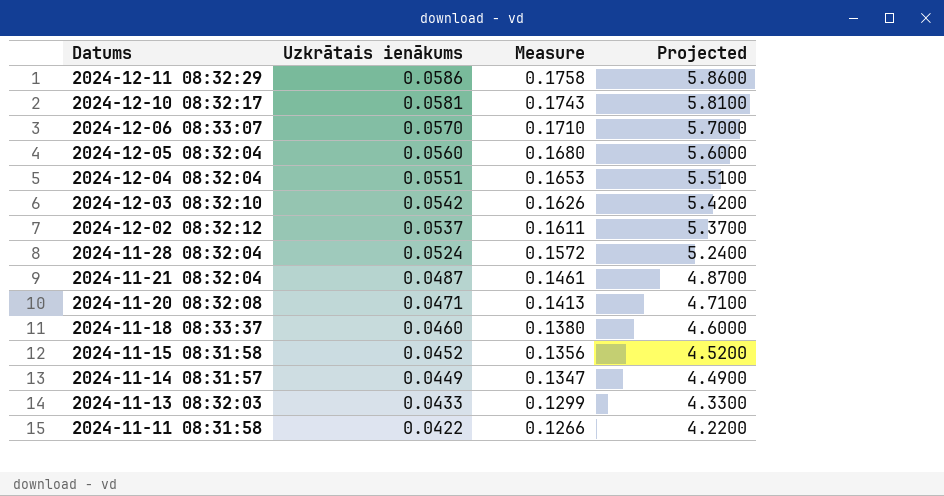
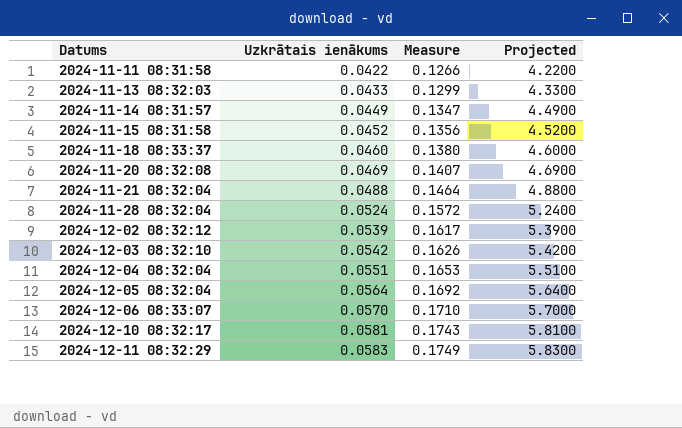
row order: Datums descending -> Datums ascending
2024-11-20 08:32:08 | Uzkrātais ienākums: 0.0471 -> 0.0469
2024-11-20 08:32:08 | Measure: 0.1413 -> 0.1407
2024-11-20 08:32:08 | Projected: 4.7100 -> 4.6900
2024-11-21 08:32:04 | Uzkrātais ienākums: 0.0487 -> 0.0488
2024-11-21 08:32:04 | Measure: 0.1461 -> 0.1464
2024-11-21 08:32:04 | Projected: 4.8700 -> 4.8800
2024-12-02 08:32:12 | Uzkrātais ienākums: 0.0537 -> 0.0539
2024-12-02 08:32:12 | Measure: 0.1611 -> 0.1617
2024-12-02 08:32:12 | Projected: 5.3700 -> 5.3900
2024-12-05 08:32:04 | Uzkrātais ienākums: 0.0560 -> 0.0564
2024-12-05 08:32:04 | Measure: 0.1680 -> 0.1692
2024-12-05 08:32:04 | Projected: 5.6000 -> 5.6400
2024-12-11 08:32:29 | Uzkrātais ienākums: 0.0586 -> 0.0583
2024-12-11 08:32:29 | Measure: 0.1758 -> 0.1749
2024-12-11 08:32:29 | Projected: 5.8600 -> 5.8300

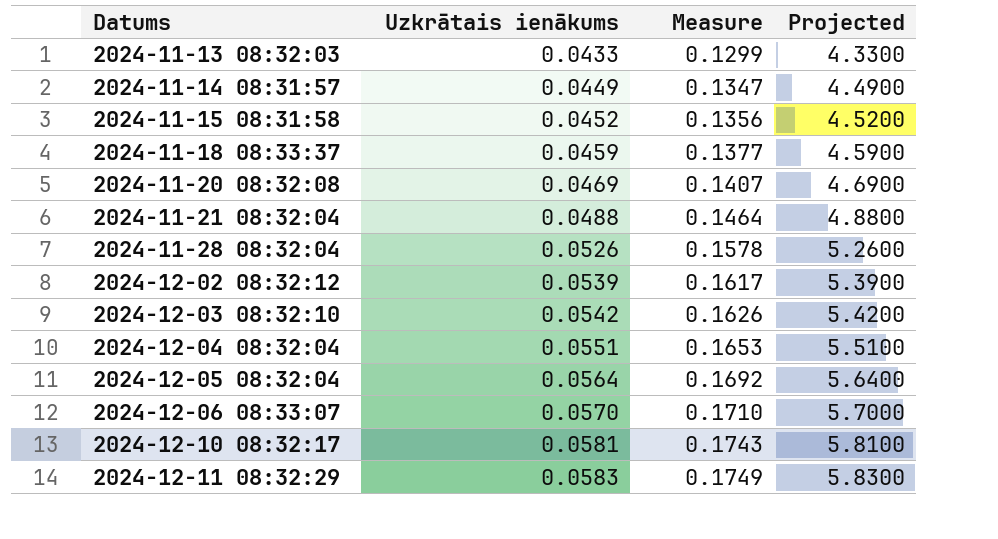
row 2024-11-11 08:31:58: 0.0422 | 0.1266 | 4.2200 -> none
2024-11-18 08:33:37 | Uzkrātais ienākums: 0.0460 -> 0.0459
2024-11-18 08:33:37 | Measure: 0.1380 -> 0.1377
2024-11-18 08:33:37 | Projected: 4.6000 -> 4.5900
2024-11-28 08:32:04 | Uzkrātais ienākums: 0.0524 -> 0.0526
2024-11-28 08:32:04 | Measure: 0.1572 -> 0.1578
2024-11-28 08:32:04 | Projected: 5.2400 -> 5.2600

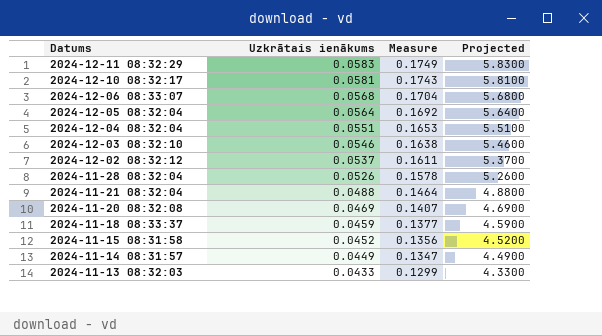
row order: Datums ascending -> Datums descending
2024-12-06 08:33:07 | Uzkrātais ienākums: 0.0570 -> 0.0568
2024-12-06 08:33:07 | Measure: 0.1710 -> 0.1704
2024-12-06 08:33:07 | Projected: 5.7000 -> 5.6800
2024-12-03 08:32:10 | Uzkrātais ienākums: 0.0542 -> 0.0546
2024-12-03 08:32:10 | Measure: 0.1626 -> 0.1638
2024-12-03 08:32:10 | Projected: 5.4200 -> 5.4600
2024-12-02 08:32:12 | Uzkrātais ienākums: 0.0539 -> 0.0537
2024-12-02 08:32:12 | Measure: 0.1617 -> 0.1611
2024-12-02 08:32:12 | Projected: 5.3900 -> 5.3700

